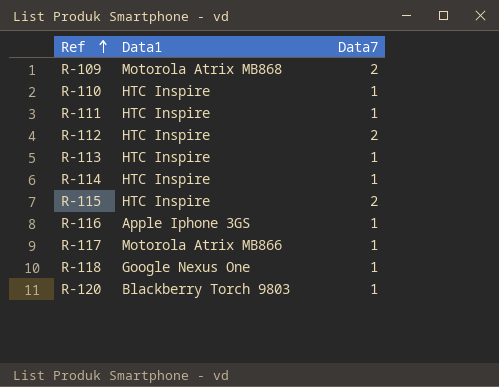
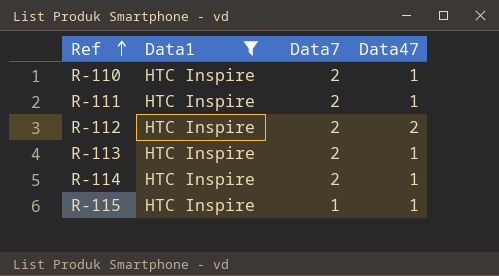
filter: none -> Data1 = HTC Inspire
column Data47 | position: none -> 4
R-110 | Data7: 1 -> 2
R-111 | Data7: 1 -> 2
R-113 | Data7: 1 -> 2
R-114 | Data7: 1 -> 2
R-115 | Data7: 2 -> 1

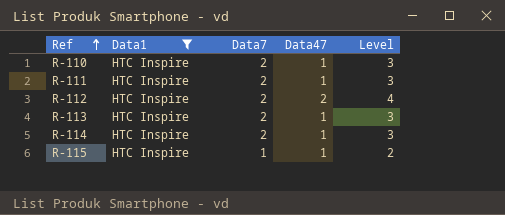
column Level | formula: none -> [Data7] + [Data47]

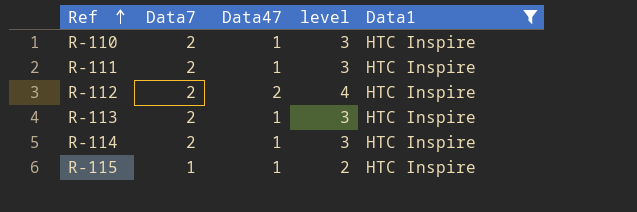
column name: Level -> level
column Data1 | position: 2 -> 5

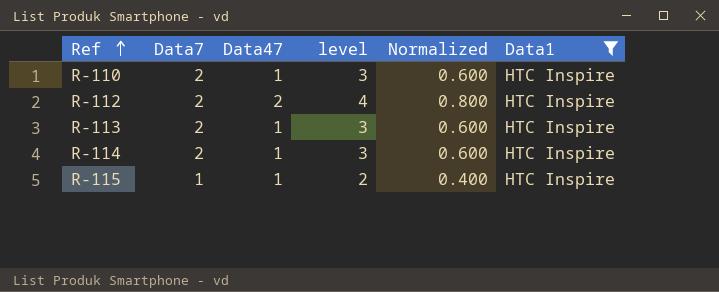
column Normalized | formula: none -> [level] * 0.2
row R-111: 2 | 1 | 3 | HTC Inspire -> none

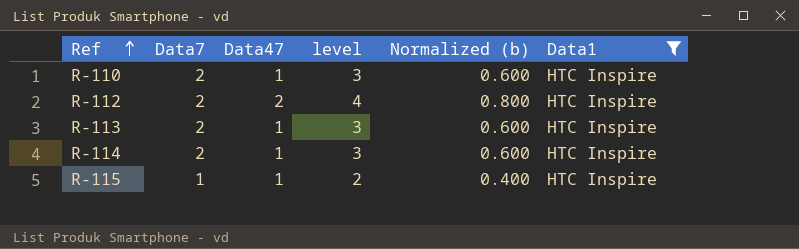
column name: Normalized -> Normalized (b)

